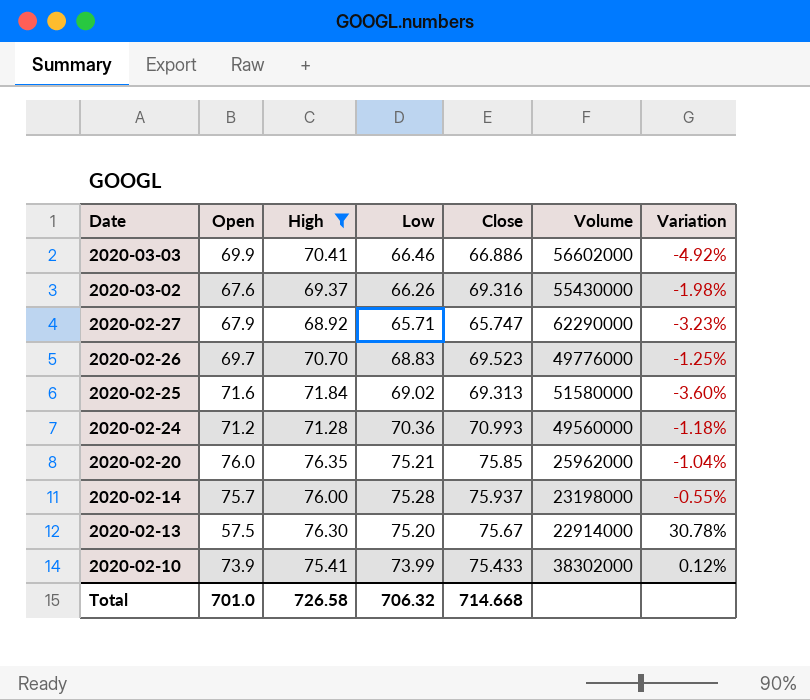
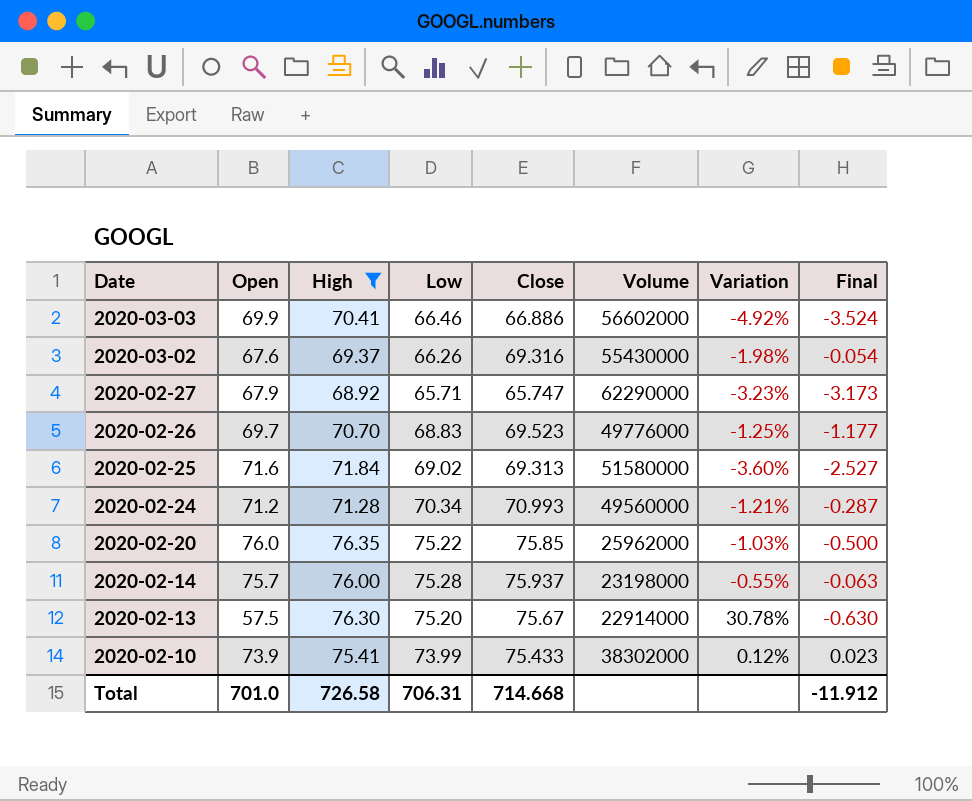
column Final | formula: none -> [Close] - [High]
2020-02-24 | Low: 70.36 -> 70.34
2020-02-24 | Variation: -1.18% -> -1.21%
2020-02-20 | Low: 75.21 -> 75.22
2020-02-20 | Variation: -1.04% -> -1.03%
Total | Low: 706.32 -> 706.31

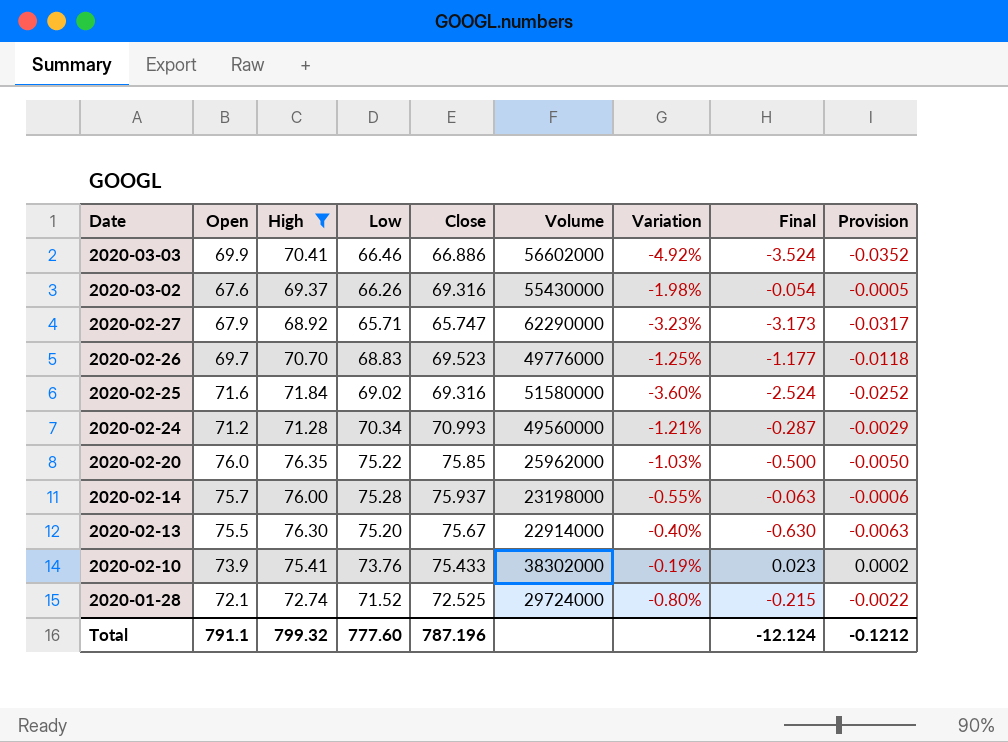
column Provision | formula: none -> [Final] * 0.01
2020-02-25 | Close: 69.313 -> 69.316
2020-02-25 | Final: -2.527 -> -2.524
2020-02-13 | Open: 57.5 -> 75.5
2020-02-13 | Variation: 30.78% -> -0.40%
2020-02-10 | Low: 73.99 -> 73.76
2020-02-10 | Variation: 0.12% -> -0.19%
row 2020-01-28: none -> 72.1 | 72.74 | 71.52 | 72.525 | 29724000 | -0.80% | -0.215 | -0.0022
Total | Open: 701.0 -> 791.1
Total | High: 726.58 -> 799.32
Total | Low: 706.31 -> 777.60
Total | Close: 714.668 -> 787.196
Total | Final: -11.912 -> -12.124

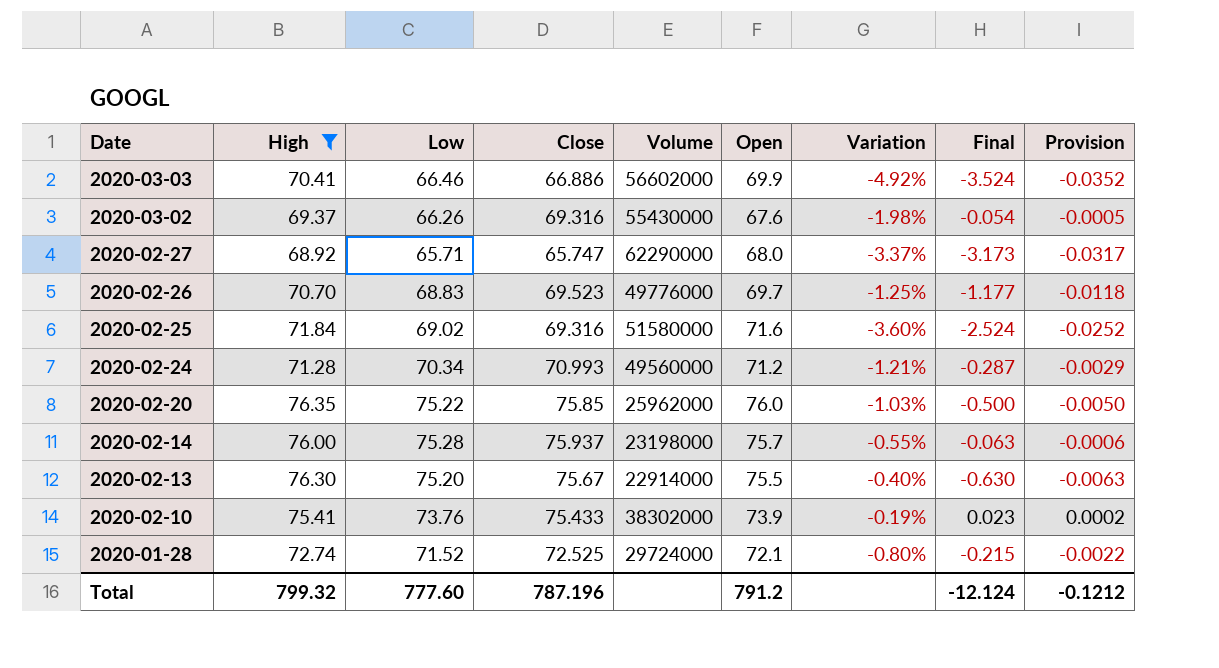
column Open | position: 2 -> 6
2020-02-27 | Open: 67.9 -> 68.0
2020-02-27 | Variation: -3.23% -> -3.37%
Total | Open: 791.1 -> 791.2

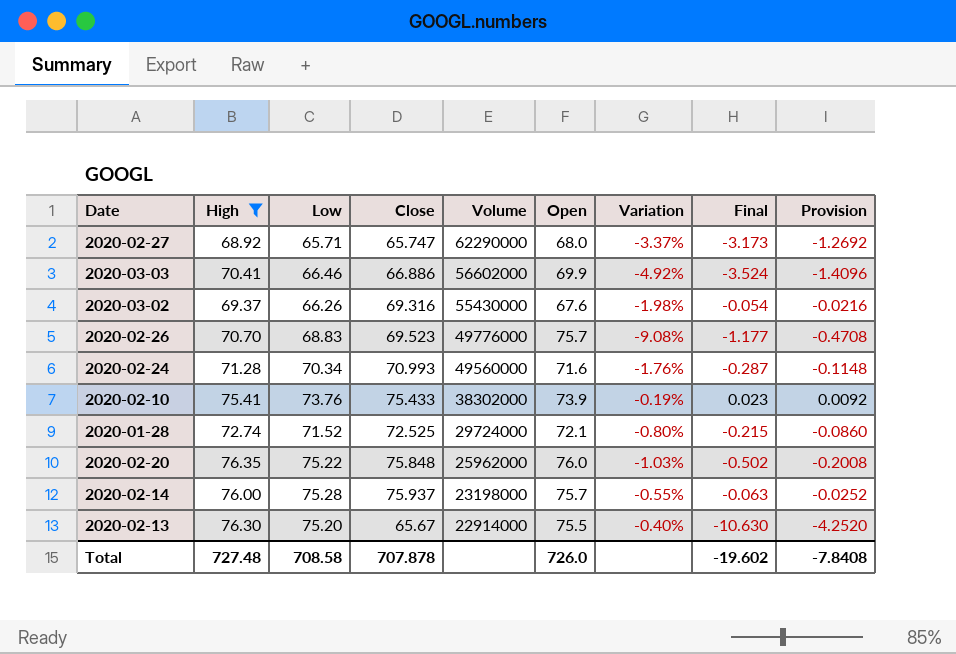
row order: Date descending -> Volume descending
column Provision | formula: [Final] * 0.01 -> [Final] * 0.4
row 2020-02-25: 71.84 | 69.02 | 69.316 | 51580000 | 71.6 | -3.60% | -2.524 | -0.0252 -> none
2020-02-26 | Open: 69.7 -> 75.7
2020-02-26 | Variation: -1.25% -> -9.08%
2020-02-24 | Open: 71.2 -> 71.6
2020-02-24 | Variation: -1.21% -> -1.76%
2020-02-20 | Close: 75.85 -> 75.848
2020-02-20 | Final: -0.500 -> -0.502
2020-02-13 | Close: 75.67 -> 65.67
2020-02-13 | Final: -0.630 -> -10.630
Total | High: 799.32 -> 727.48
Total | Low: 777.60 -> 708.58
Total | Close: 787.196 -> 707.878
Total | Open: 791.2 -> 726.0
Total | Final: -12.124 -> -19.602
Total | Provision: -0.1212 -> -7.8408

